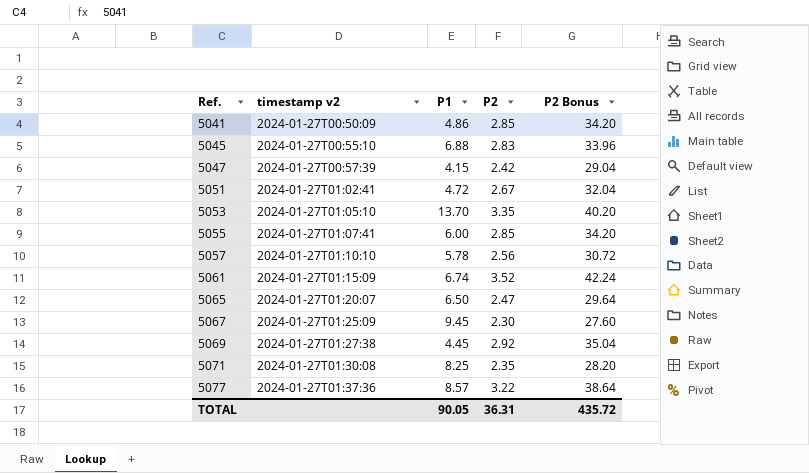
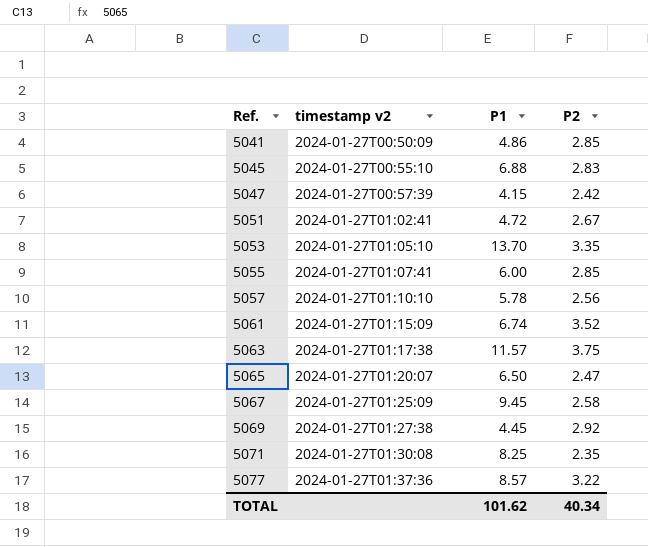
column P2 Bonus | formula: [P2] * 12 -> none
row 5063: none -> 2024-01-27T01:17:38 | 11.57 | 3.75
5067 | P2: 2.30 -> 2.58
TOTAL | P1: 90.05 -> 101.62
TOTAL | P2: 36.31 -> 40.34

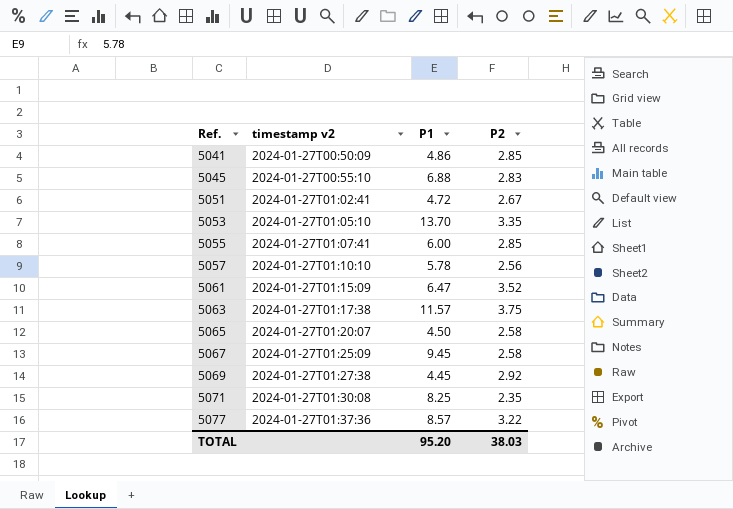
row 5047: 2024-01-27T00:57:39 | 4.15 | 2.42 -> none
5061 | P1: 6.74 -> 6.47
5065 | P1: 6.50 -> 4.50
5065 | P2: 2.47 -> 2.58
TOTAL | P1: 101.62 -> 95.20
TOTAL | P2: 40.34 -> 38.03

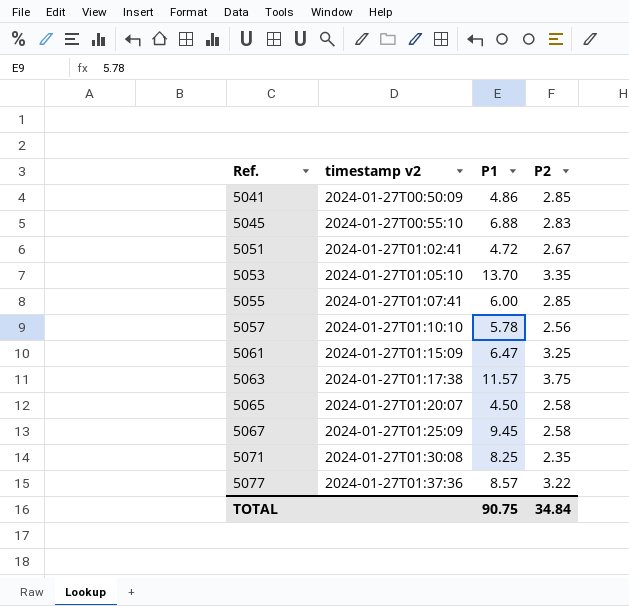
row 5069: 2024-01-27T01:27:38 | 4.45 | 2.92 -> none
5061 | P2: 3.52 -> 3.25
TOTAL | P1: 95.20 -> 90.75
TOTAL | P2: 38.03 -> 34.84

